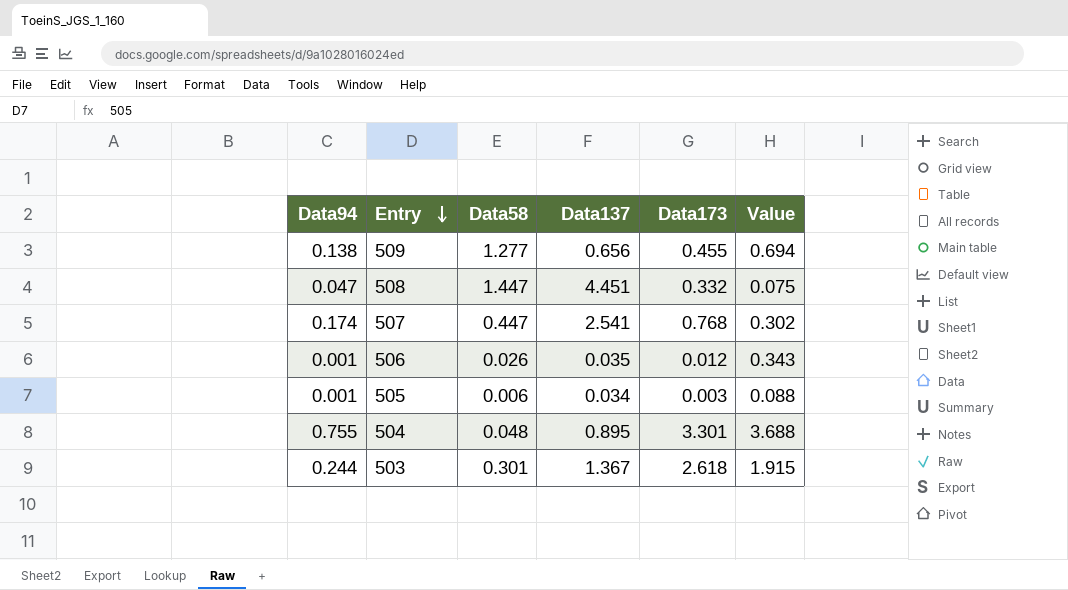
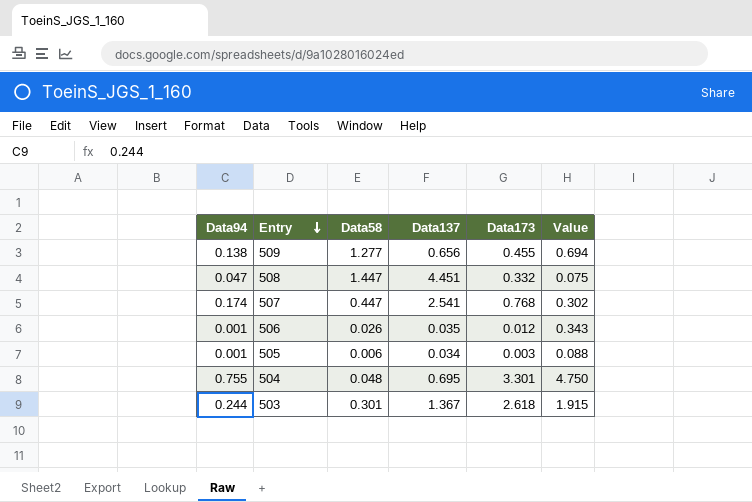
504 | Data137: 0.895 -> 0.695
504 | Value: 3.688 -> 4.750

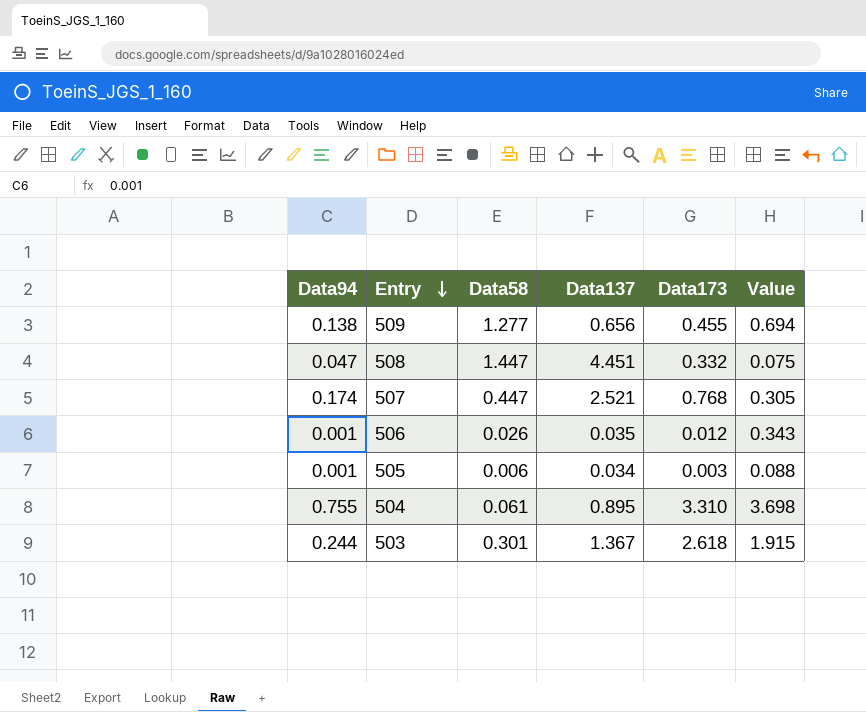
507 | Data137: 2.541 -> 2.521
507 | Value: 0.302 -> 0.305
504 | Data58: 0.048 -> 0.061
504 | Data137: 0.695 -> 0.895
504 | Data173: 3.301 -> 3.310
504 | Value: 4.750 -> 3.698

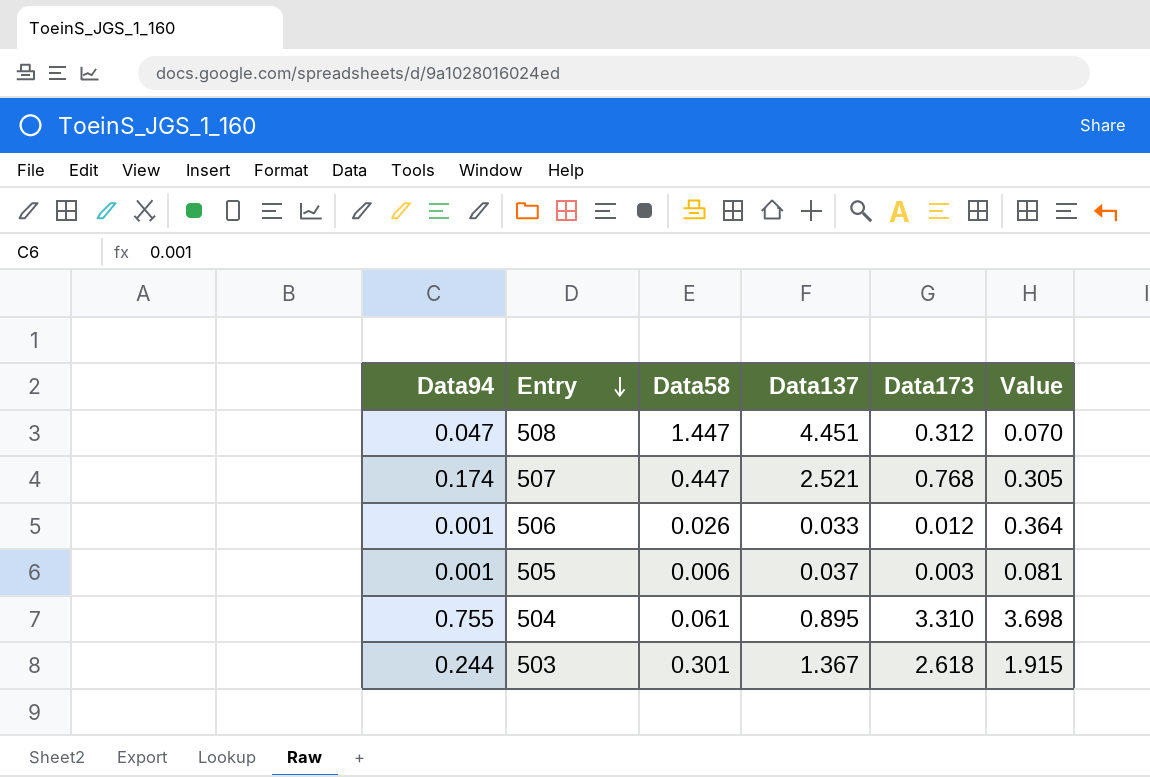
row 509: 0.138 | 1.277 | 0.656 | 0.455 | 0.694 -> none
508 | Data173: 0.332 -> 0.312
508 | Value: 0.075 -> 0.070
506 | Data137: 0.035 -> 0.033
506 | Value: 0.343 -> 0.364
505 | Data137: 0.034 -> 0.037
505 | Value: 0.088 -> 0.081

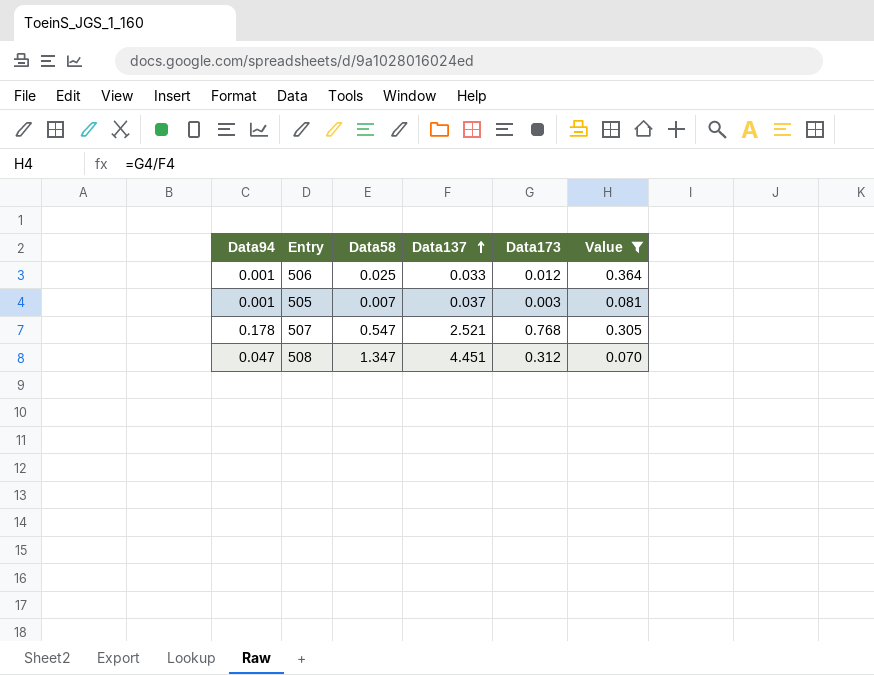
filter: none -> Value <= 0.364
row order: Entry descending -> Data137 ascending
506 | Data58: 0.026 -> 0.025
505 | Data58: 0.006 -> 0.007
507 | Data94: 0.174 -> 0.178
507 | Data58: 0.447 -> 0.547
508 | Data58: 1.447 -> 1.347

